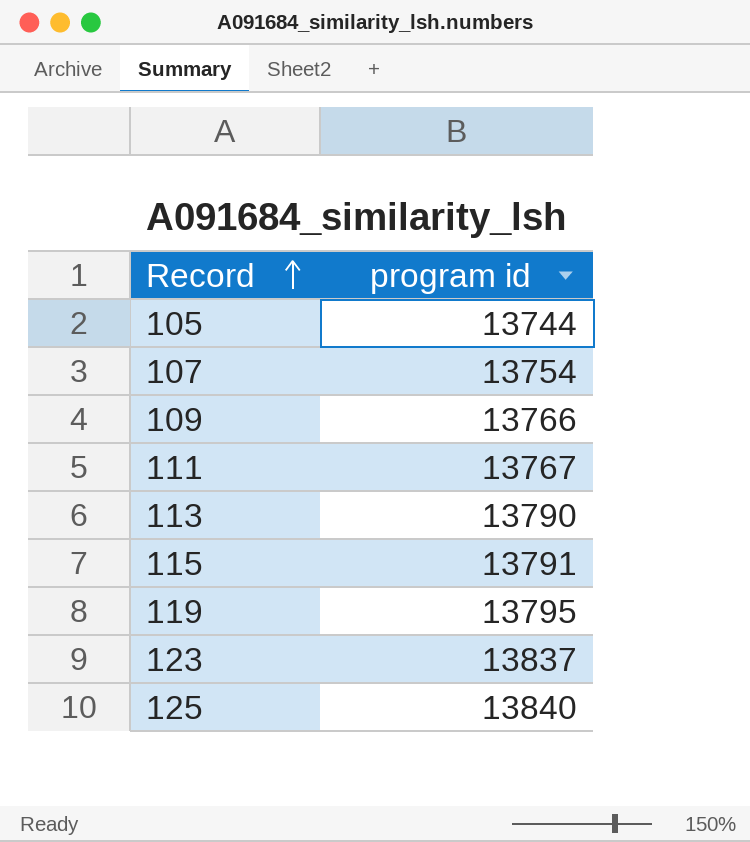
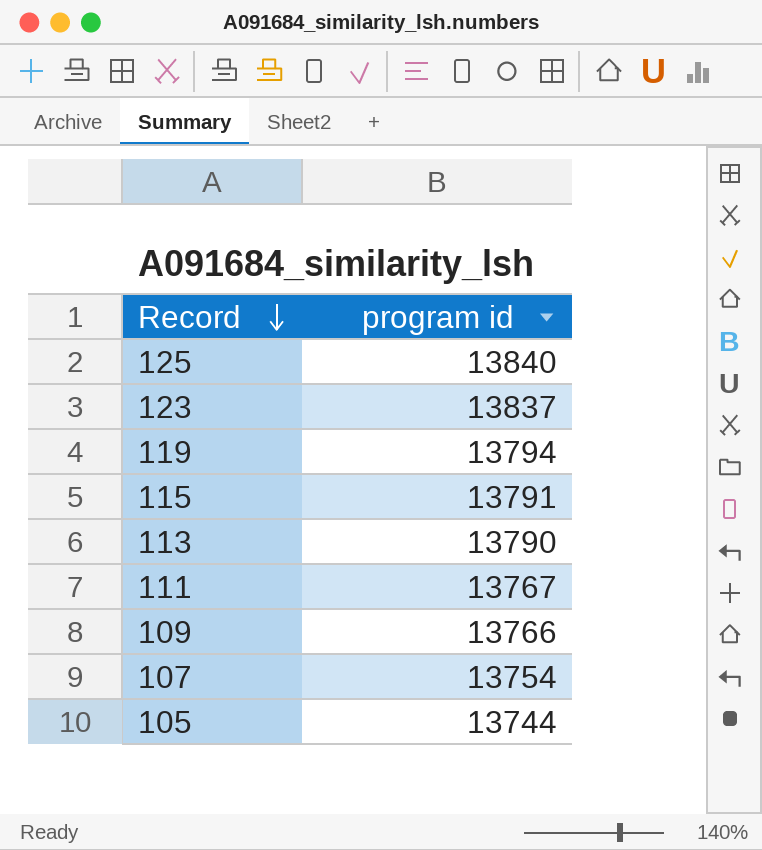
row order: Record ascending -> Record descending
119 | program id: 13795 -> 13794

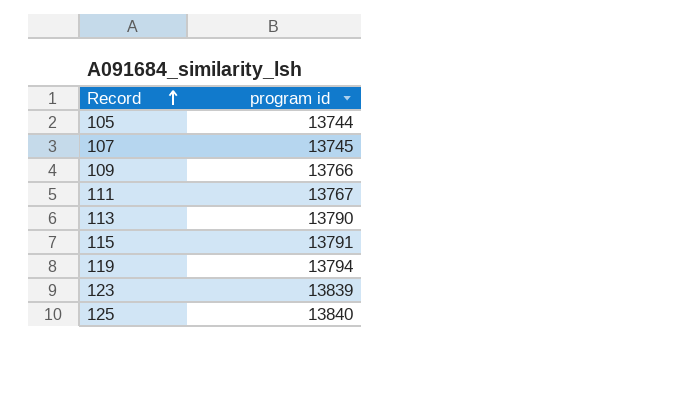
row order: Record descending -> Record ascending
107 | program id: 13754 -> 13745
123 | program id: 13837 -> 13839

